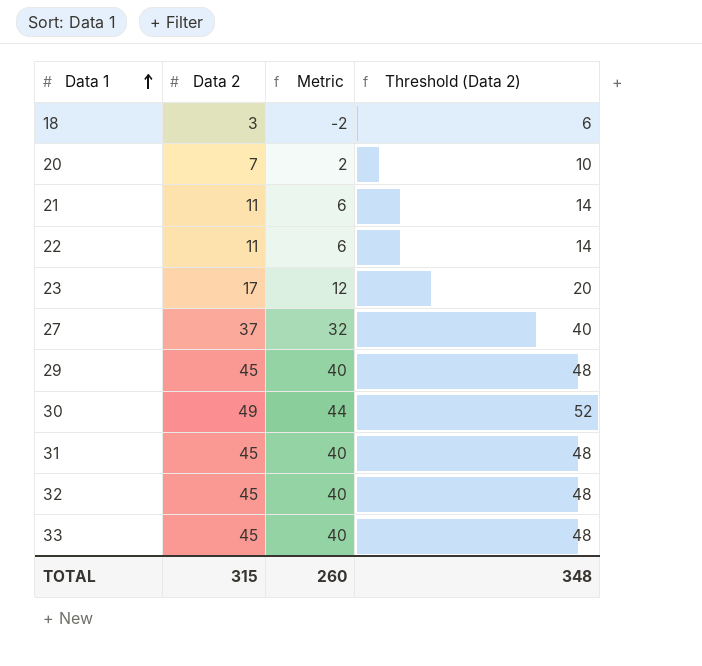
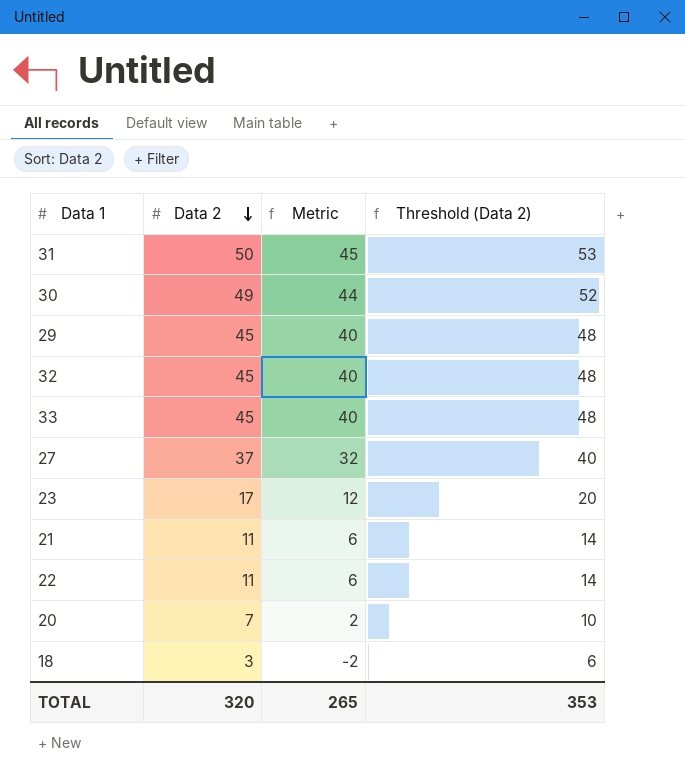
row order: Data 1 ascending -> Data 2 descending
31 | Data 2: 45 -> 50
31 | Metric: 40 -> 45
31 | Threshold (Data 2): 48 -> 53
TOTAL | Data 2: 315 -> 320
TOTAL | Metric: 260 -> 265
TOTAL | Threshold (Data 2): 348 -> 353

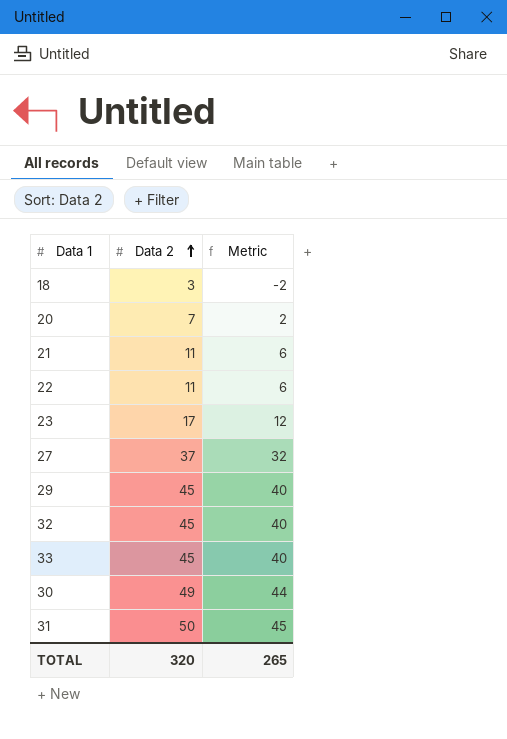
row order: Data 2 descending -> Data 2 ascending
column Threshold (Data 2) | formula: [Data 2] + 3 -> none

